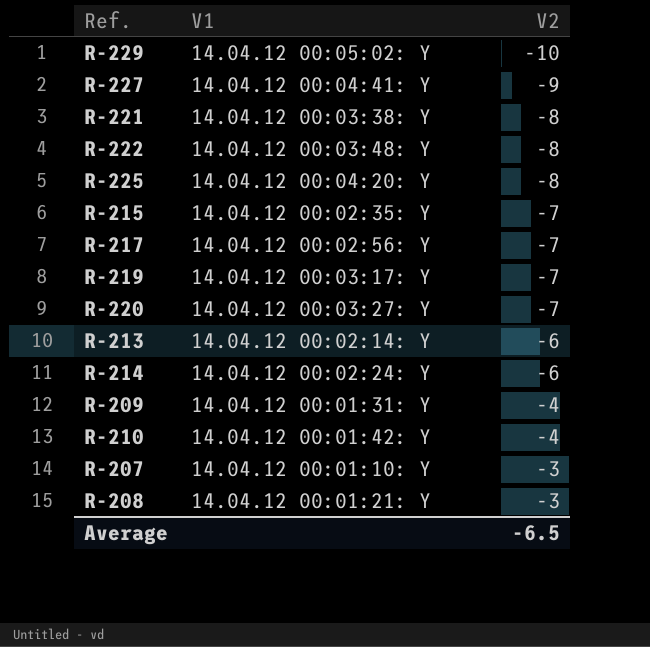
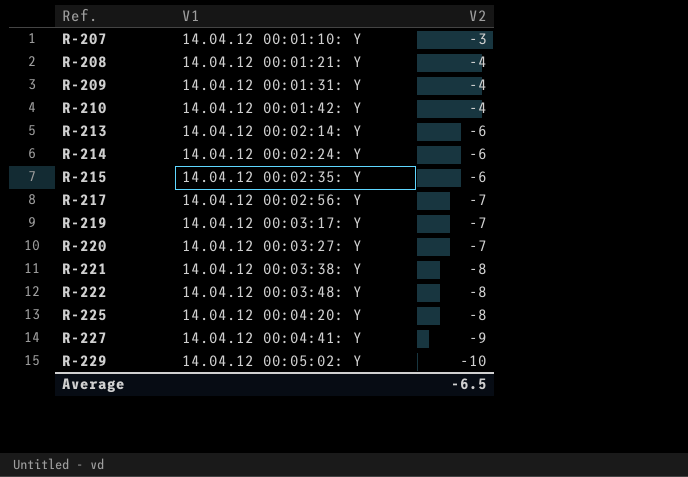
row order: V2 ascending -> Ref. ascending
R-208 | V2: -3 -> -4
R-215 | V2: -7 -> -6

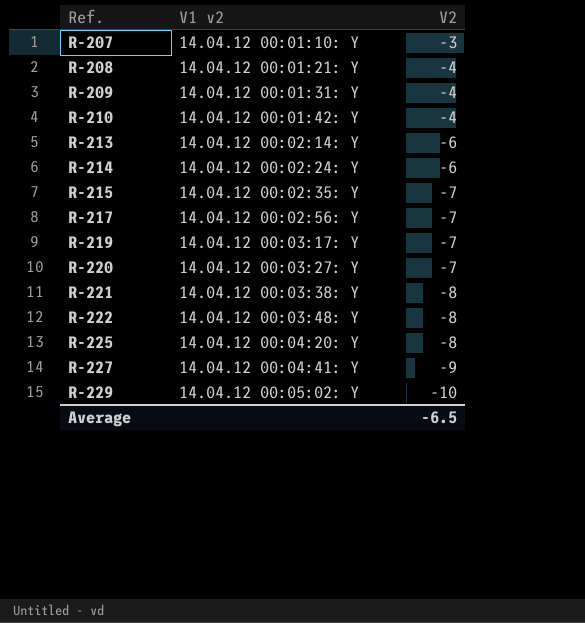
column name: V1 -> V1 v2
R-215 | V2: -6 -> -7

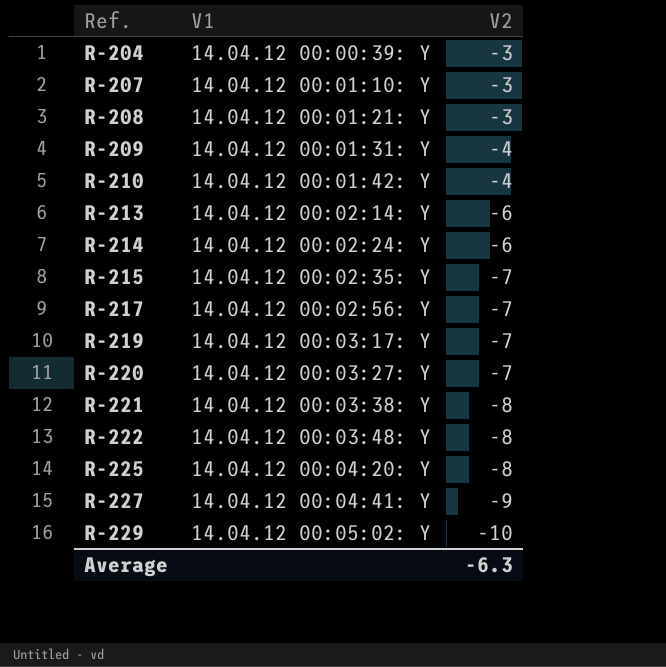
column name: V1 v2 -> V1
row R-204: none -> 14.04.12 00:00:39: Y | -3
R-208 | V2: -4 -> -3
Average | V2: -6.5 -> -6.3

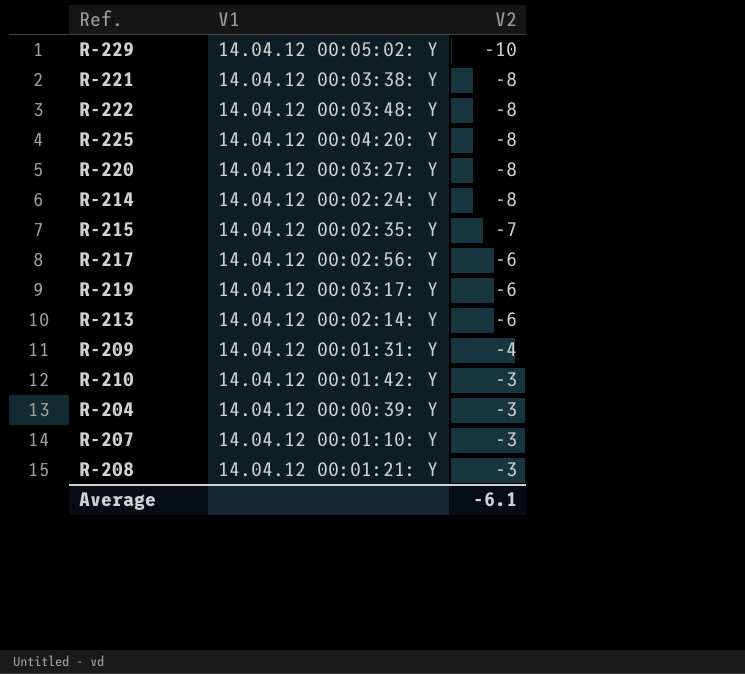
row order: Ref. ascending -> V2 ascending
row R-227: 14.04.12 00:04:41: Y | -9 -> none
R-220 | V2: -7 -> -8
R-214 | V2: -6 -> -8
R-217 | V2: -7 -> -6
R-219 | V2: -7 -> -6
R-210 | V2: -4 -> -3
Average | V2: -6.3 -> -6.1

